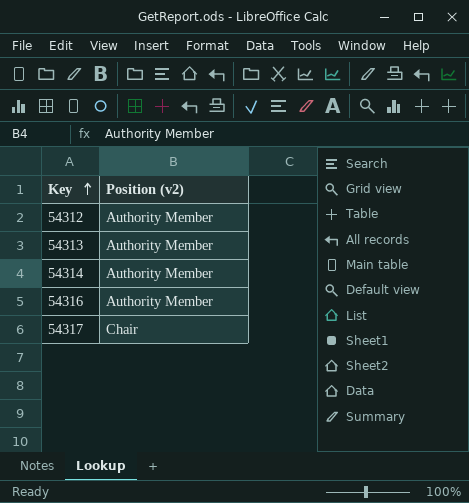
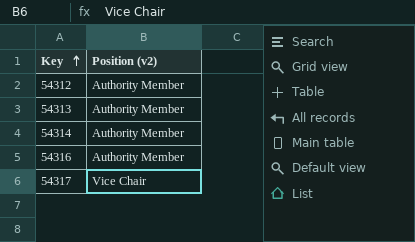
54317 | Position (v2): Chair -> Vice Chair

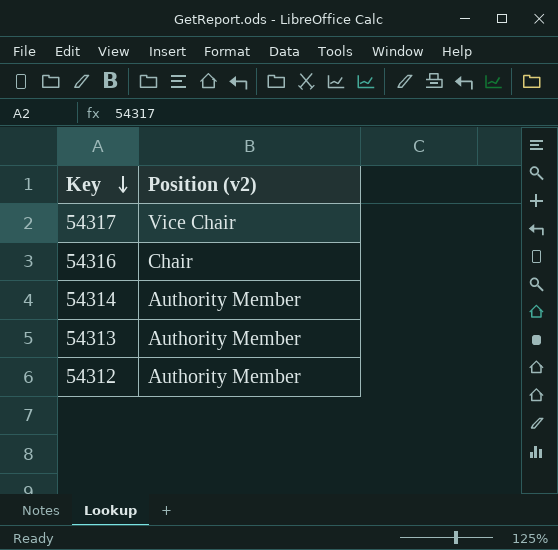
row order: Key ascending -> Key descending
54316 | Position (v2): Authority Member -> Chair

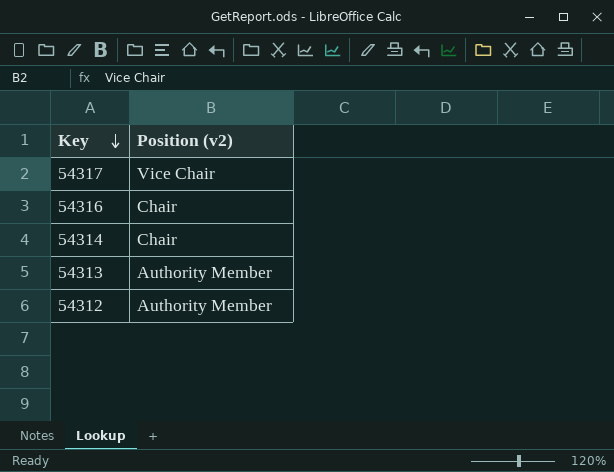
54314 | Position (v2): Authority Member -> Chair

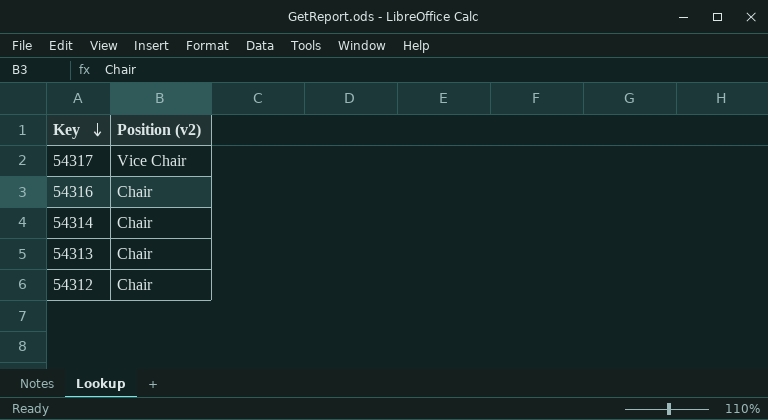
54313 | Position (v2): Authority Member -> Chair
54312 | Position (v2): Authority Member -> Chair

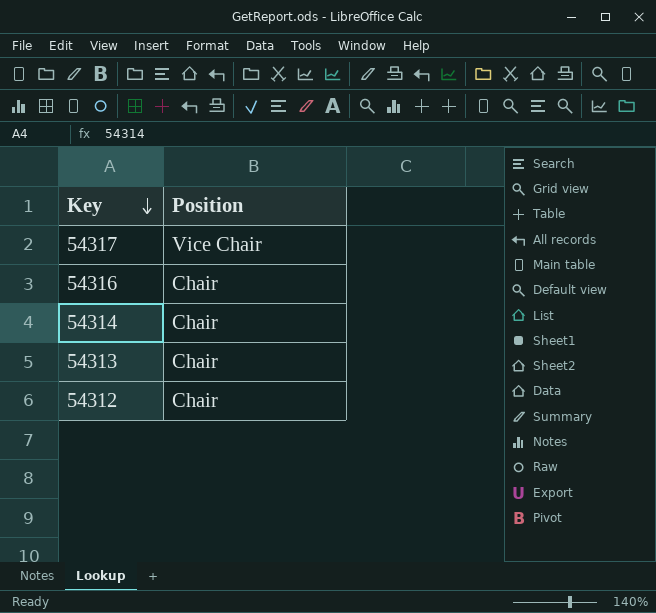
column name: Position (v2) -> Position

